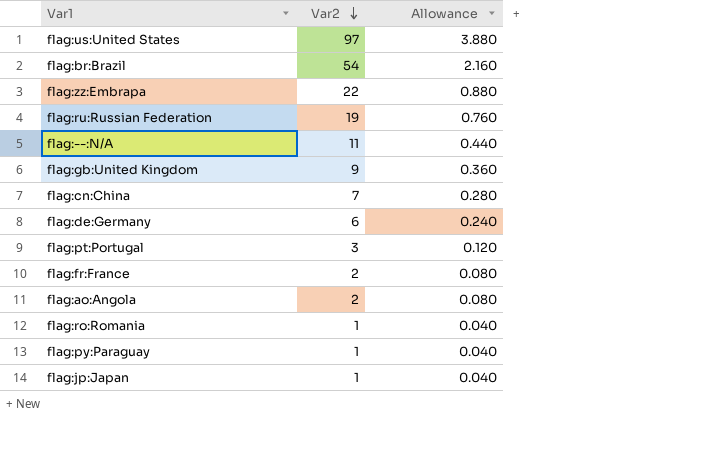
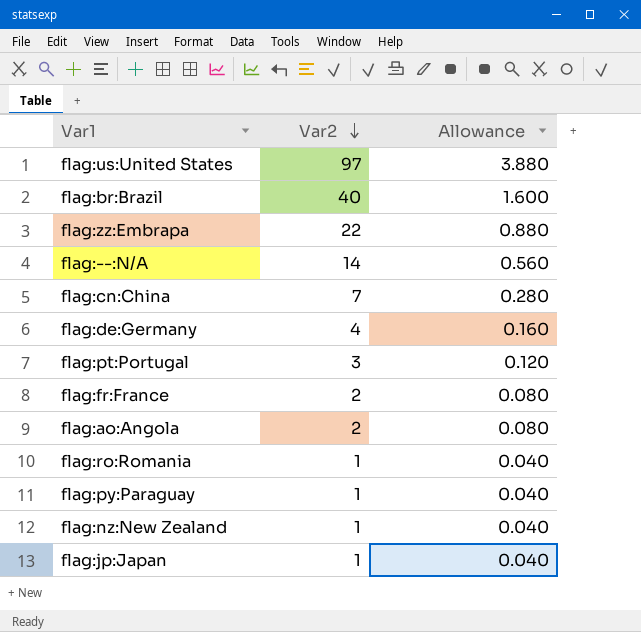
row flag:ru:Russian Federation: 19 | 0.760 -> none
row flag:gb:United Kingdom: 9 | 0.360 -> none
flag:br:Brazil | Var2: 54 -> 40
flag:br:Brazil | Allowance: 2.160 -> 1.600
flag:--:N/A | Var2: 11 -> 14
flag:--:N/A | Allowance: 0.440 -> 0.560
flag:de:Germany | Var2: 6 -> 4
flag:de:Germany | Allowance: 0.240 -> 0.160
row flag:nz:New Zealand: none -> 1 | 0.040

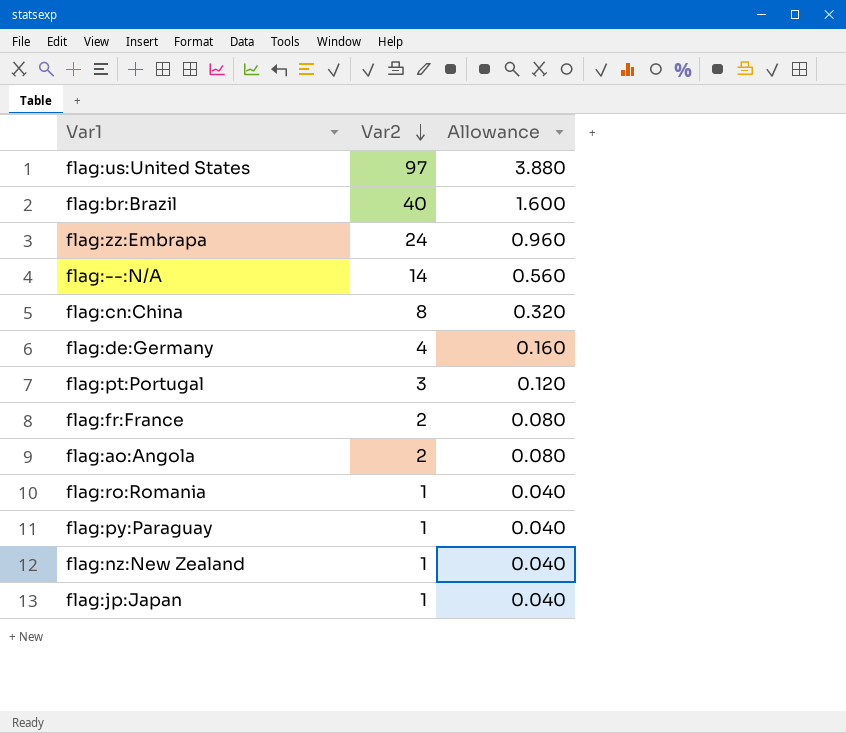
flag:zz:Embrapa | Var2: 22 -> 24
flag:zz:Embrapa | Allowance: 0.880 -> 0.960
flag:cn:China | Var2: 7 -> 8
flag:cn:China | Allowance: 0.280 -> 0.320

